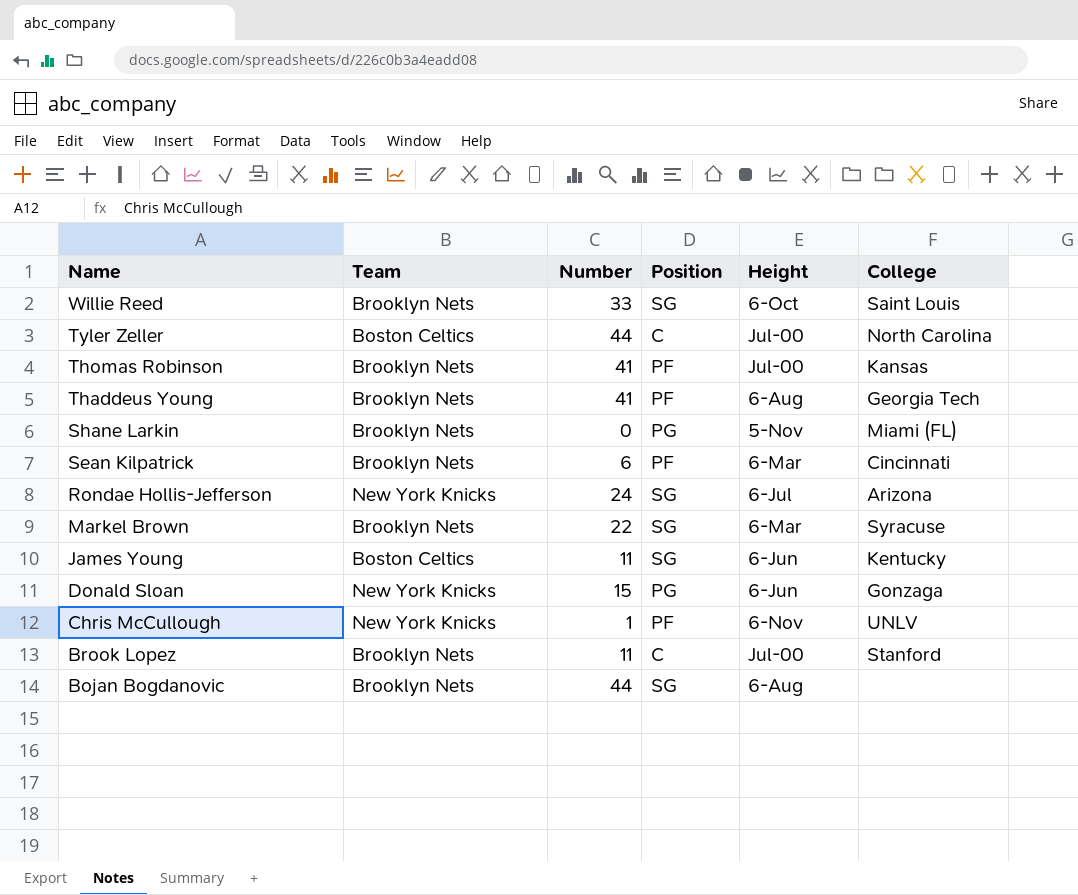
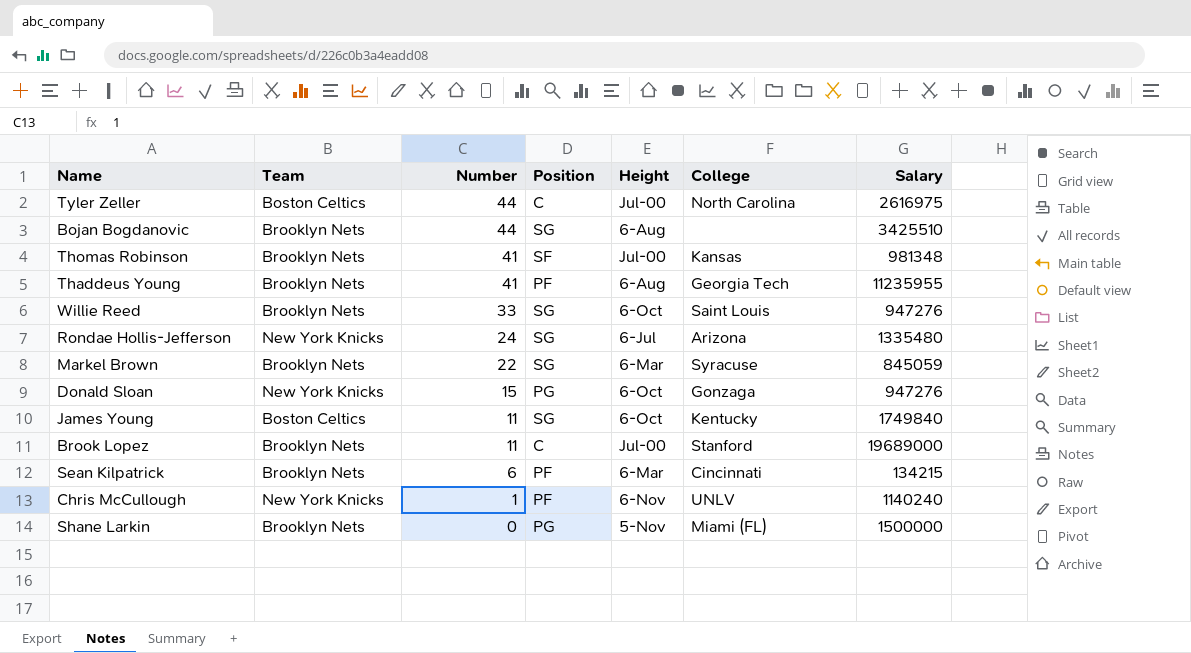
row order: Name descending -> Number descending
column Salary | position: none -> 7
Thomas Robinson | Position: PF -> SF
Donald Sloan | Height: 6-Jun -> 6-Oct
James Young | Height: 6-Jun -> 6-Oct

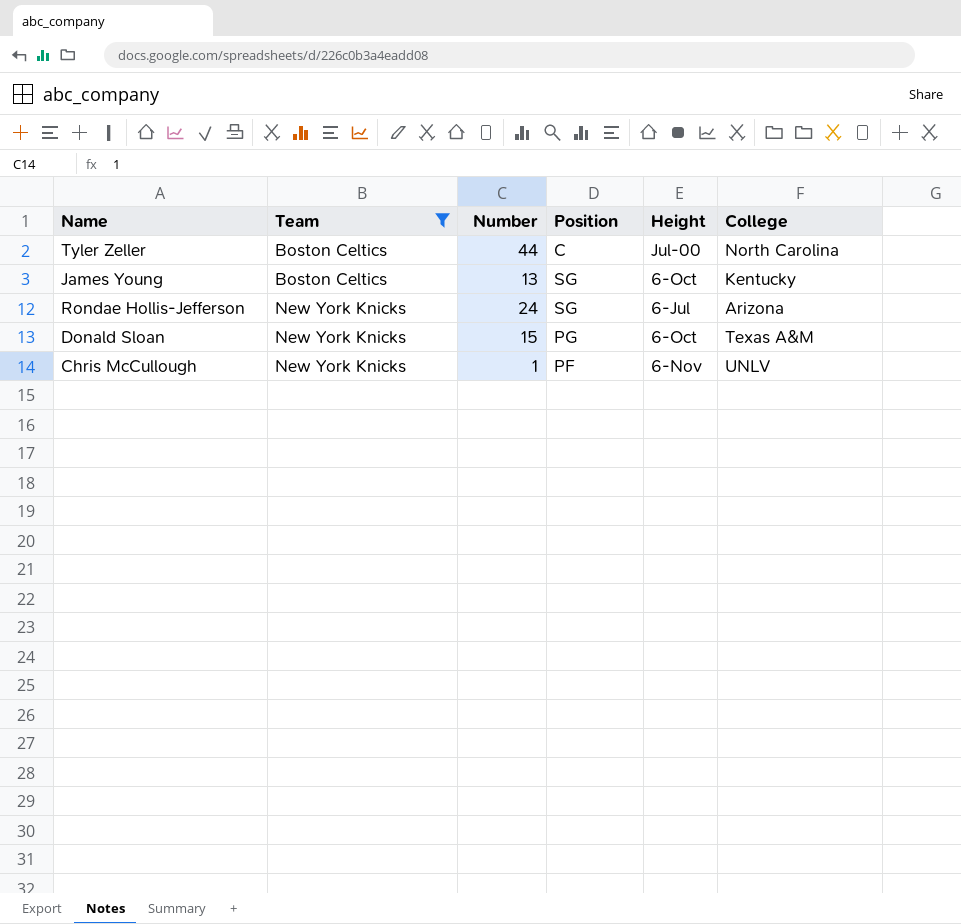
filter: none -> Team != Brooklyn Nets
row order: Number descending -> Team ascending
column Salary | position: 7 -> none
James Young | Number: 11 -> 13
Donald Sloan | College: Gonzaga -> Texas A&M

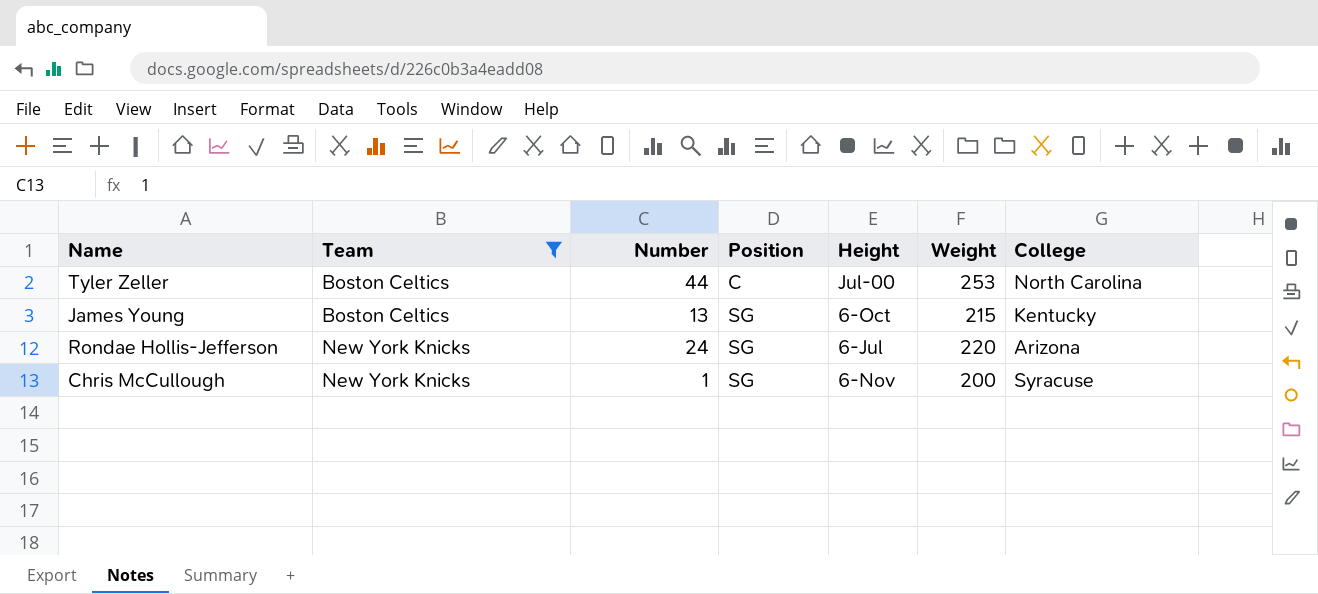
column Weight | position: none -> 6
row Donald Sloan: New York Knicks | 15 | PG | 6-Oct | Texas A&M -> none
Chris McCullough | Position: PF -> SG
Chris McCullough | College: UNLV -> Syracuse

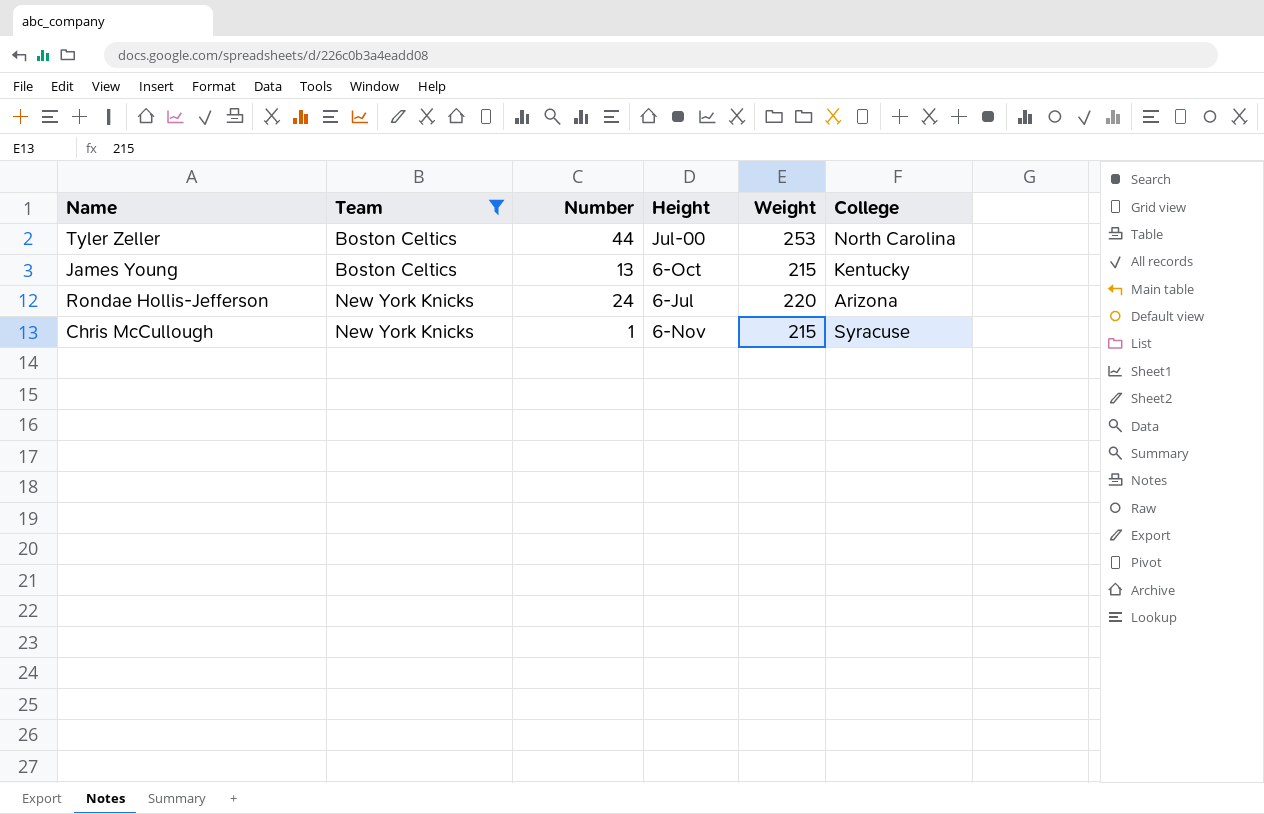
column Position | position: 4 -> none
Chris McCullough | Weight: 200 -> 215

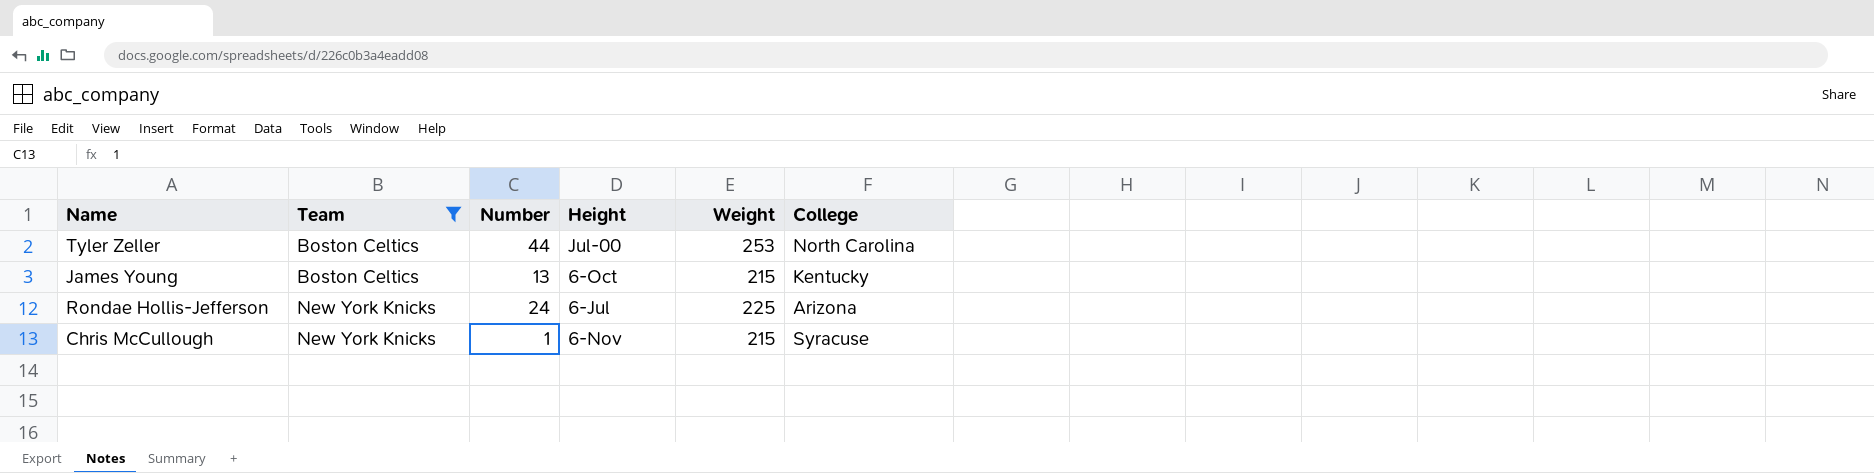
Rondae Hollis-Jefferson | Weight: 220 -> 225

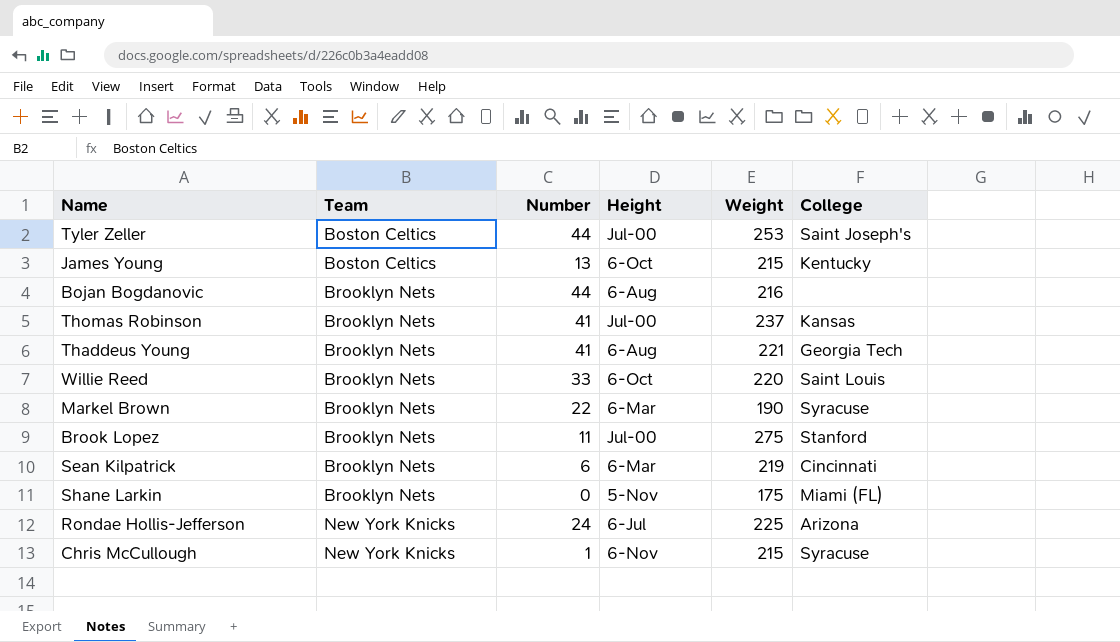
filter: Team != Brooklyn Nets -> none
Tyler Zeller | College: North Carolina -> Saint Joseph's

